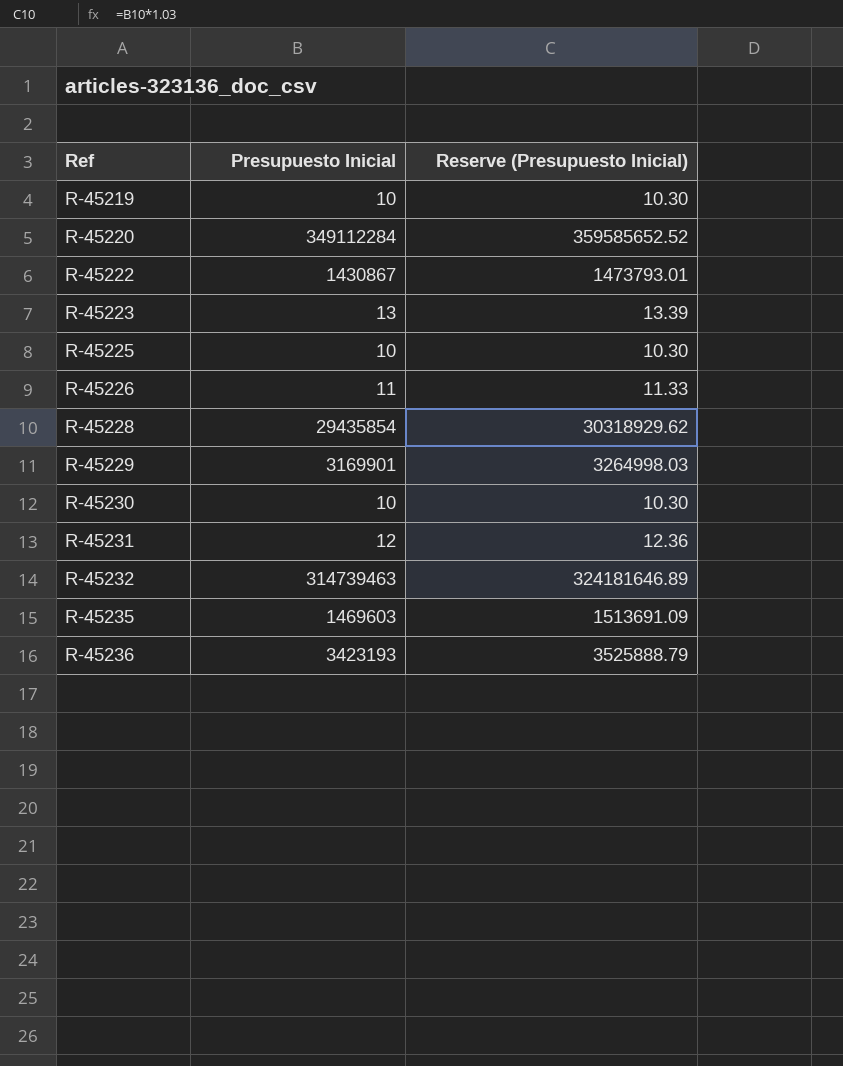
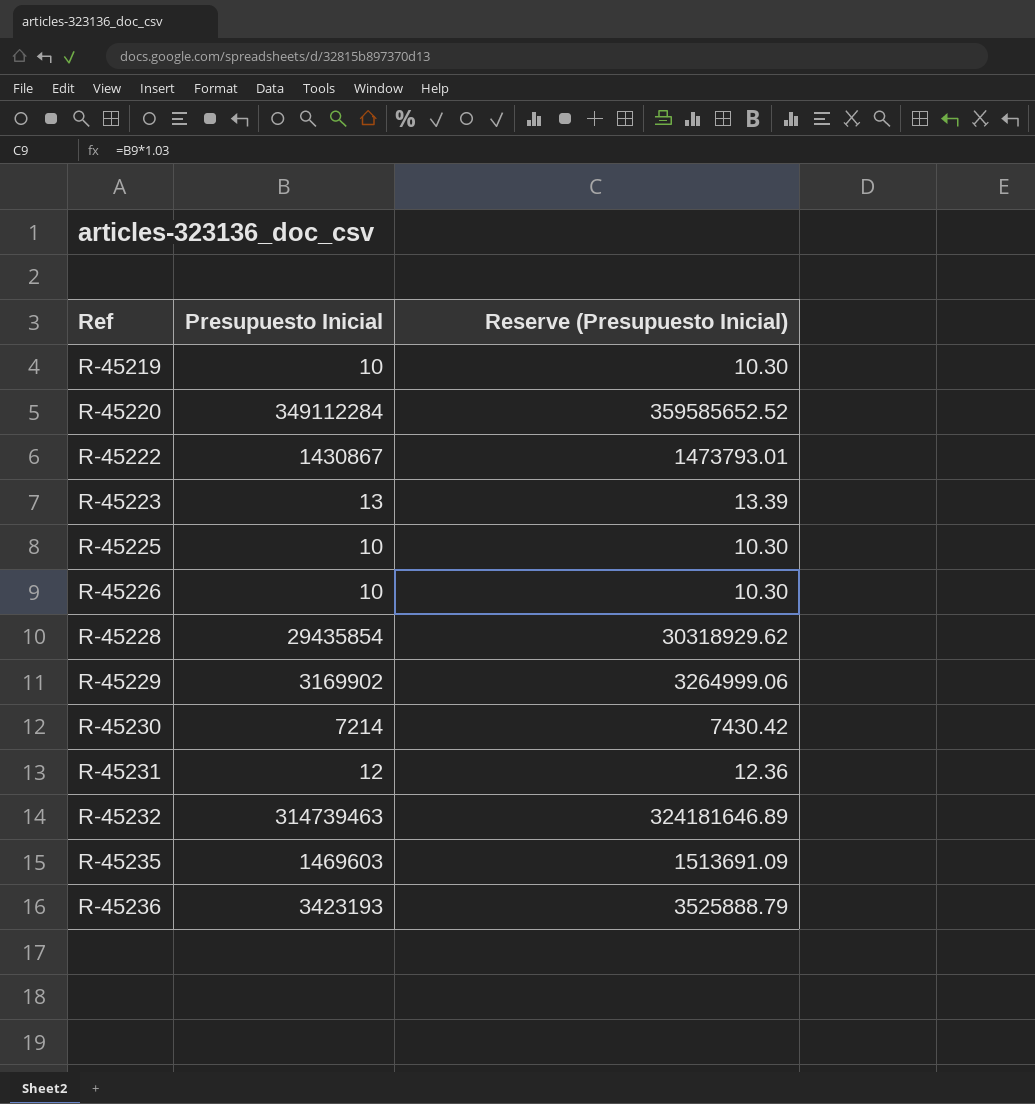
R-45226 | Presupuesto Inicial: 11 -> 10
R-45226 | Reserve (Presupuesto Inicial): 11.33 -> 10.30
R-45229 | Presupuesto Inicial: 3169901 -> 3169902
R-45229 | Reserve (Presupuesto Inicial): 3264998.03 -> 3264999.06
R-45230 | Presupuesto Inicial: 10 -> 7214
R-45230 | Reserve (Presupuesto Inicial): 10.30 -> 7430.42

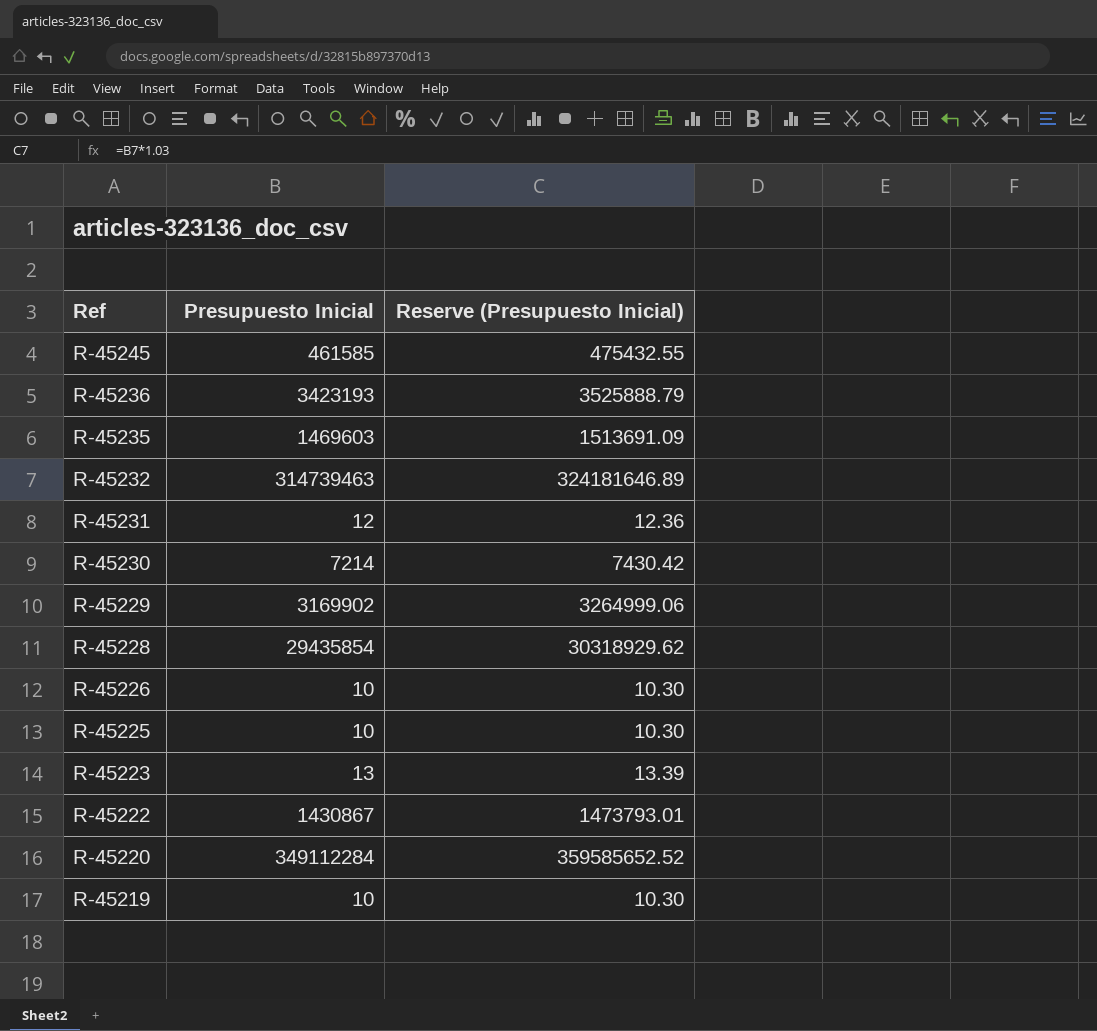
row order: Ref ascending -> Ref descending
row R-45245: none -> 461585 | 475432.55

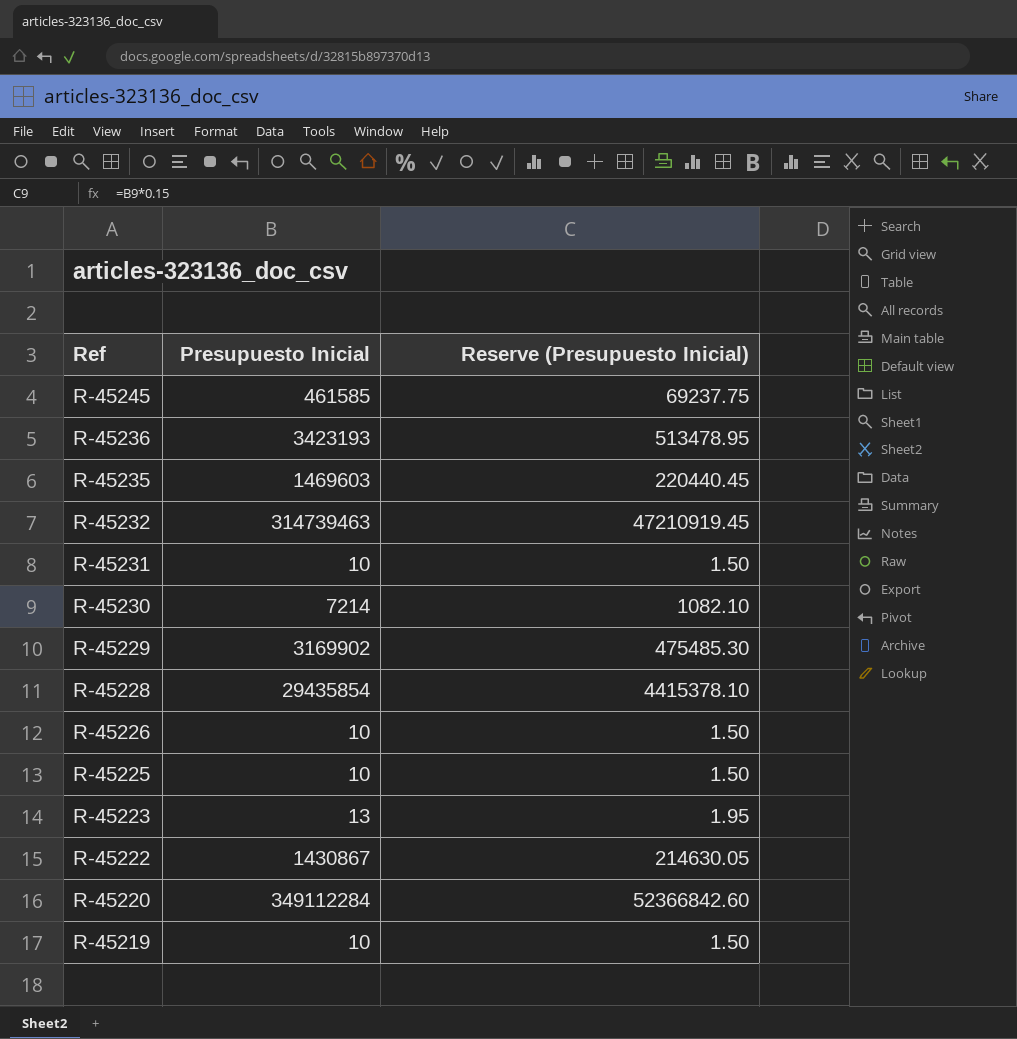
column Reserve (Presupuesto Inicial) | formula: [Presupuesto Inicial] * 1.03 -> [Presupuesto Inicial] * 0.15
R-45231 | Presupuesto Inicial: 12 -> 10

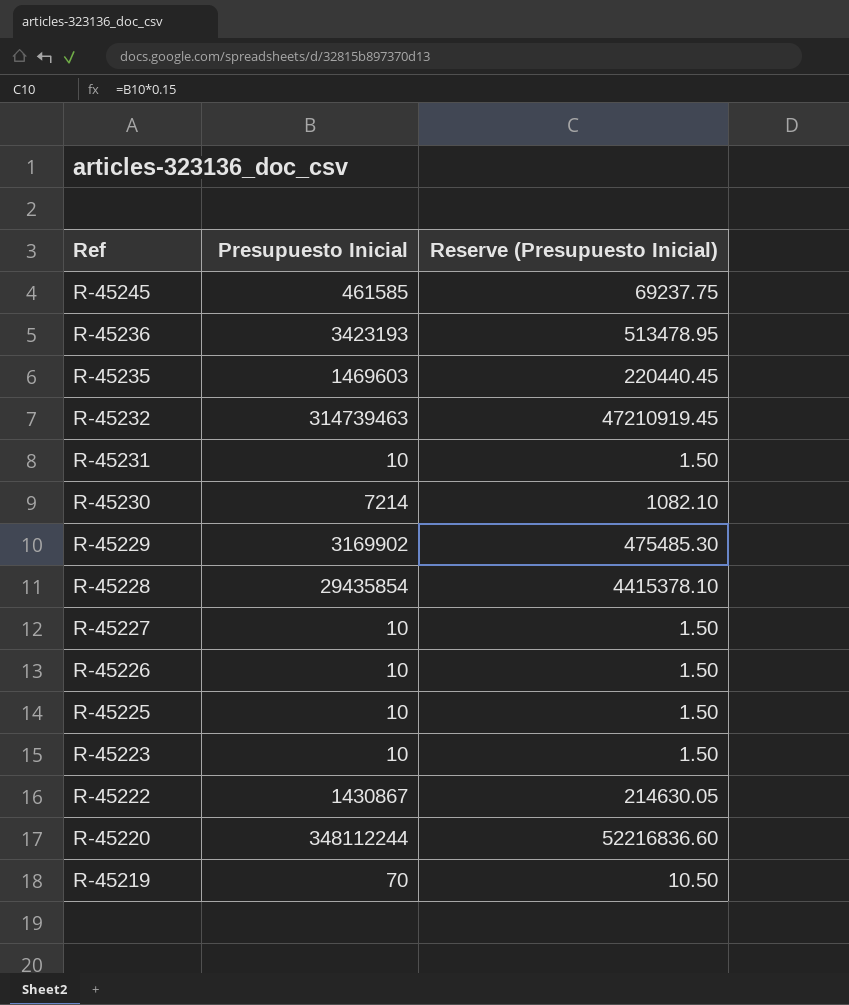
row R-45227: none -> 10 | 1.50
R-45223 | Presupuesto Inicial: 13 -> 10
R-45223 | Reserve (Presupuesto Inicial): 1.95 -> 1.50
R-45220 | Presupuesto Inicial: 349112284 -> 348112244
R-45220 | Reserve (Presupuesto Inicial): 52366842.60 -> 52216836.60
R-45219 | Presupuesto Inicial: 10 -> 70
R-45219 | Reserve (Presupuesto Inicial): 1.50 -> 10.50

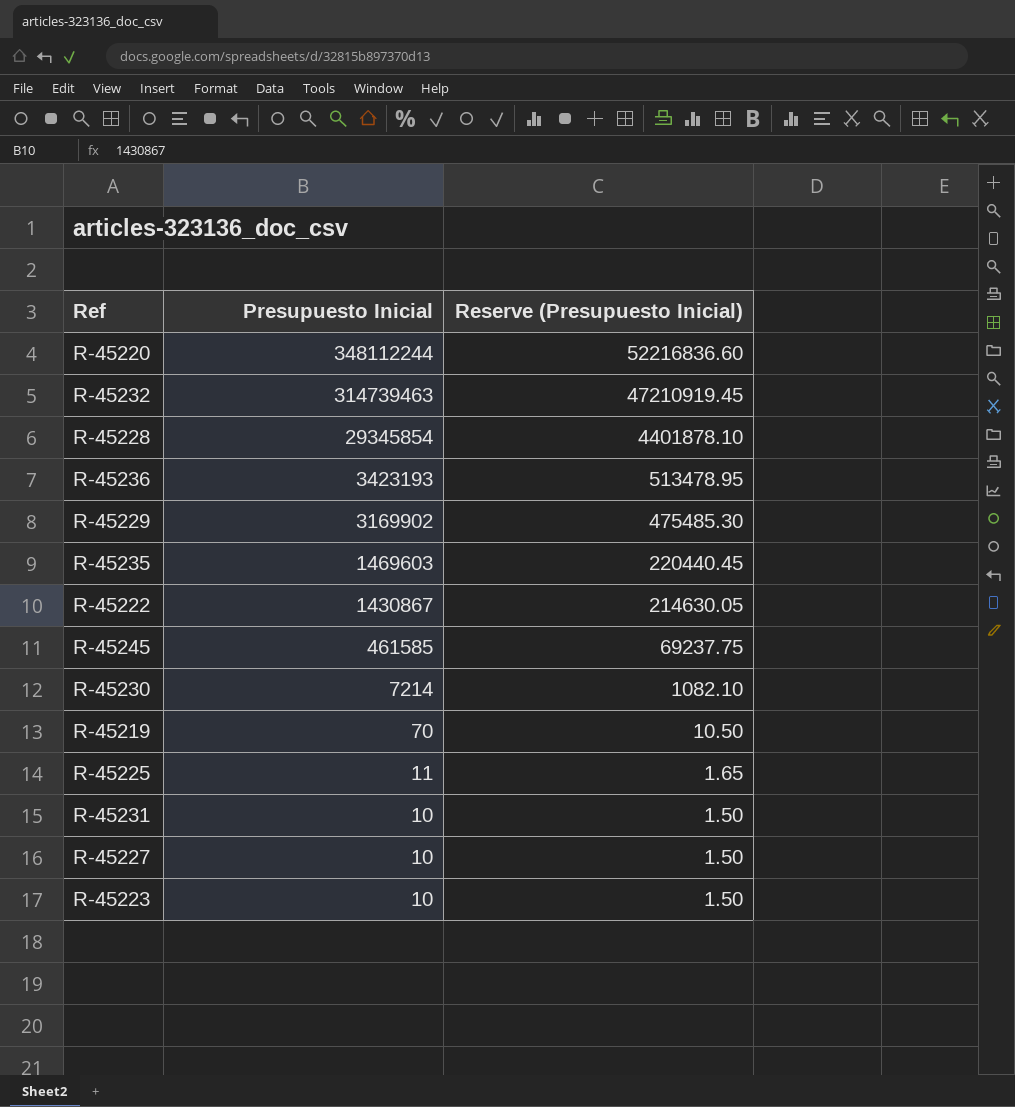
row order: Ref descending -> Presupuesto Inicial descending
row R-45226: 10 | 1.50 -> none
R-45228 | Presupuesto Inicial: 29435854 -> 29345854
R-45228 | Reserve (Presupuesto Inicial): 4415378.10 -> 4401878.10
R-45225 | Presupuesto Inicial: 10 -> 11
R-45225 | Reserve (Presupuesto Inicial): 1.50 -> 1.65

